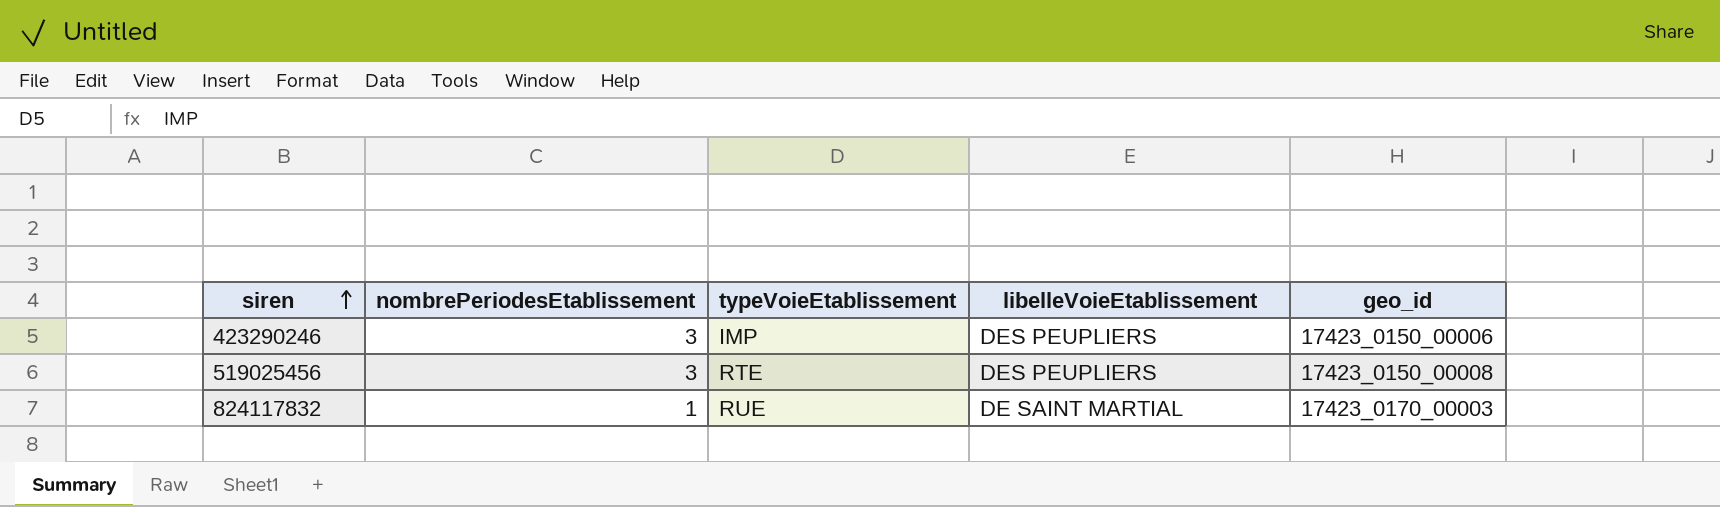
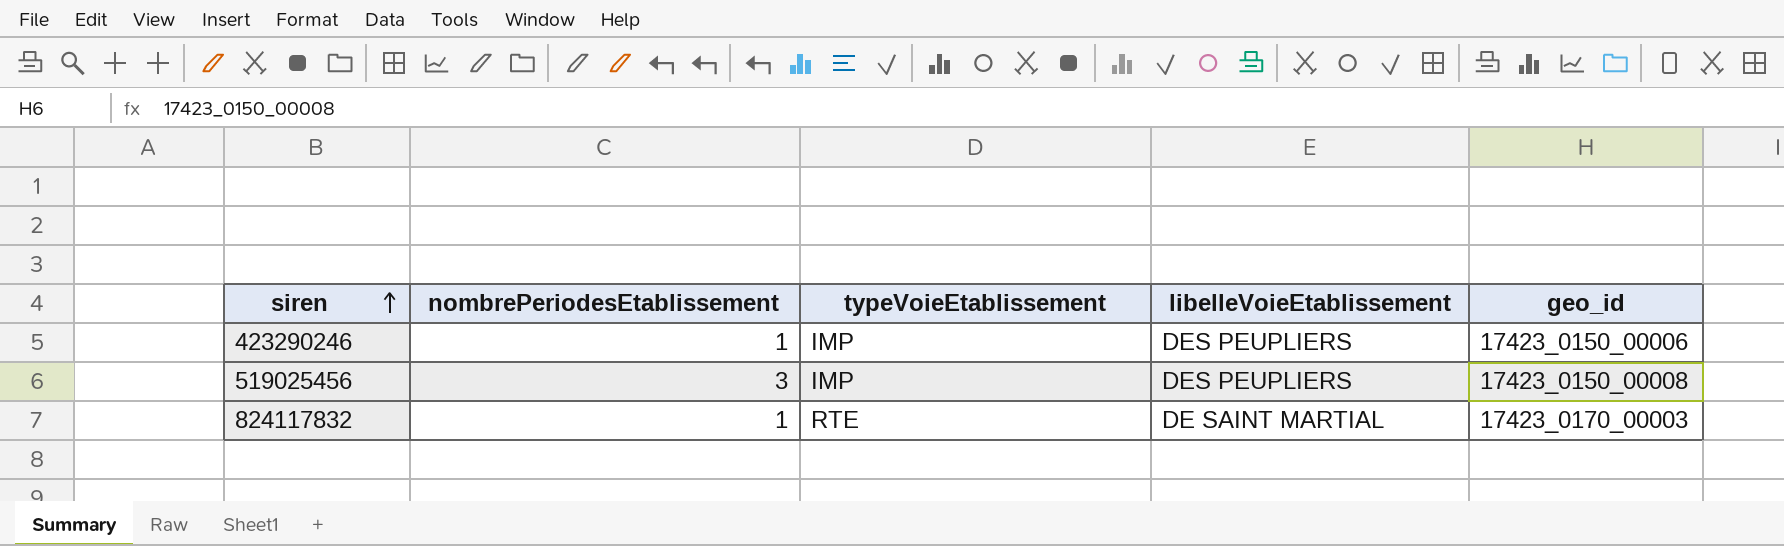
423290246 | nombrePeriodesEtablissement: 3 -> 1
519025456 | typeVoieEtablissement: RTE -> IMP
824117832 | typeVoieEtablissement: RUE -> RTE

